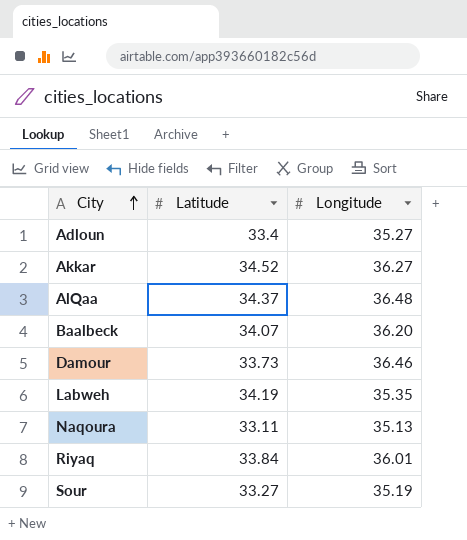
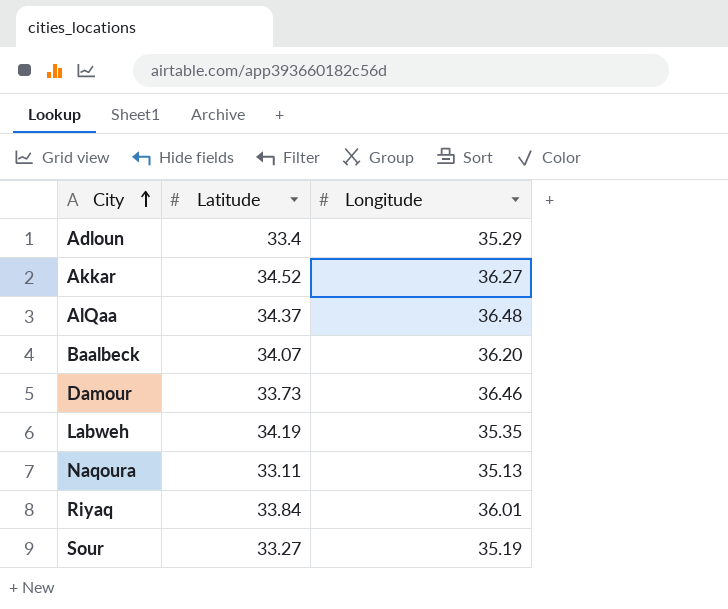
Adloun | Longitude: 35.27 -> 35.29

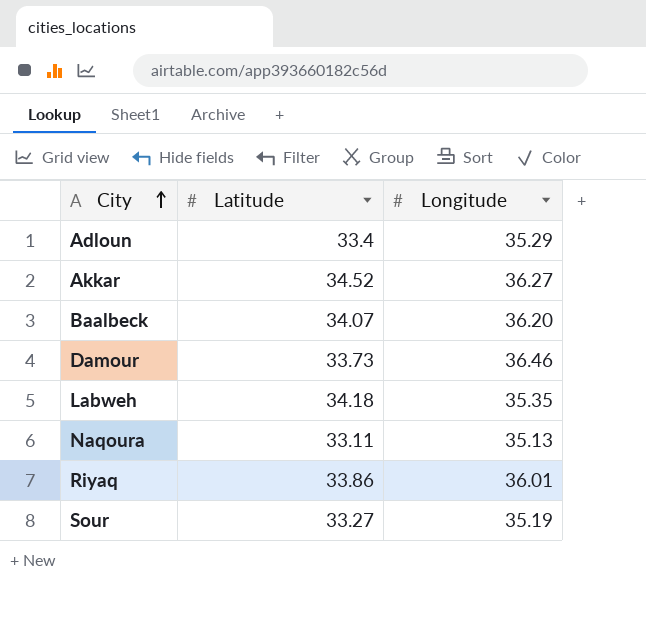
row AlQaa: 34.37 | 36.48 -> none
Labweh | Latitude: 34.19 -> 34.18
Riyaq | Latitude: 33.84 -> 33.86

